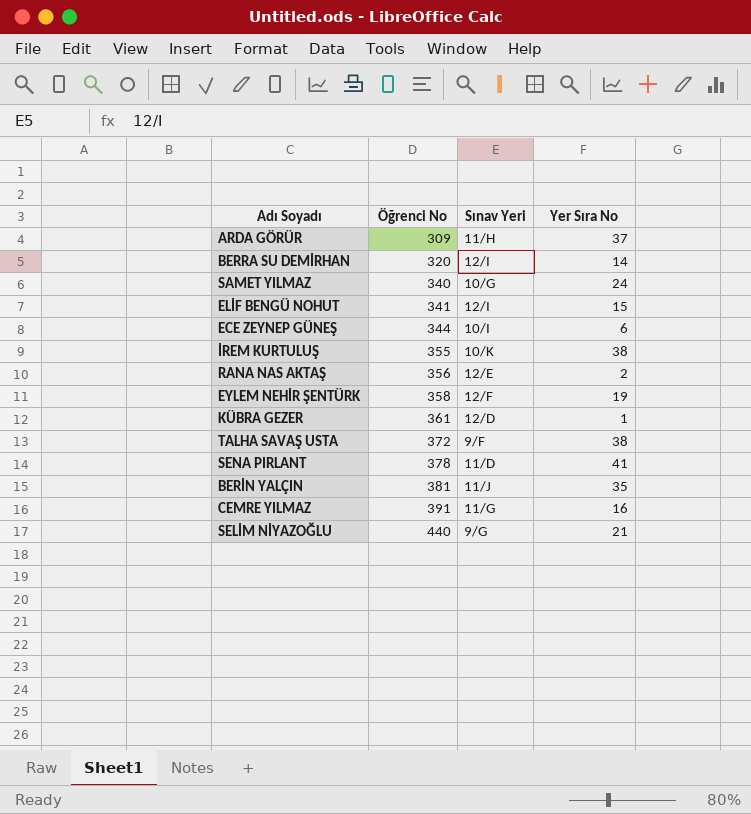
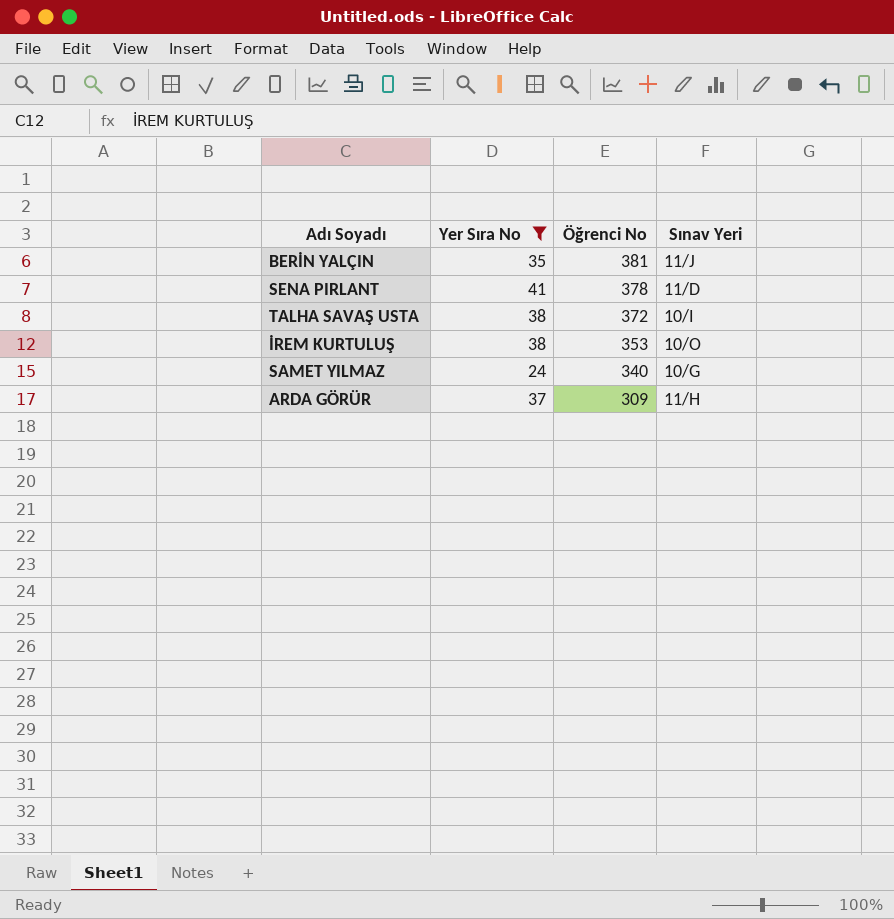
filter: none -> Yer Sıra No >= 24
row order: Öğrenci No ascending -> Öğrenci No descending
column Yer Sıra No | position: 4 -> 2
TALHA SAVAŞ USTA | Sınav Yeri: 9/F -> 10/I
İREM KURTULUŞ | Öğrenci No: 355 -> 353
İREM KURTULUŞ | Sınav Yeri: 10/K -> 10/O

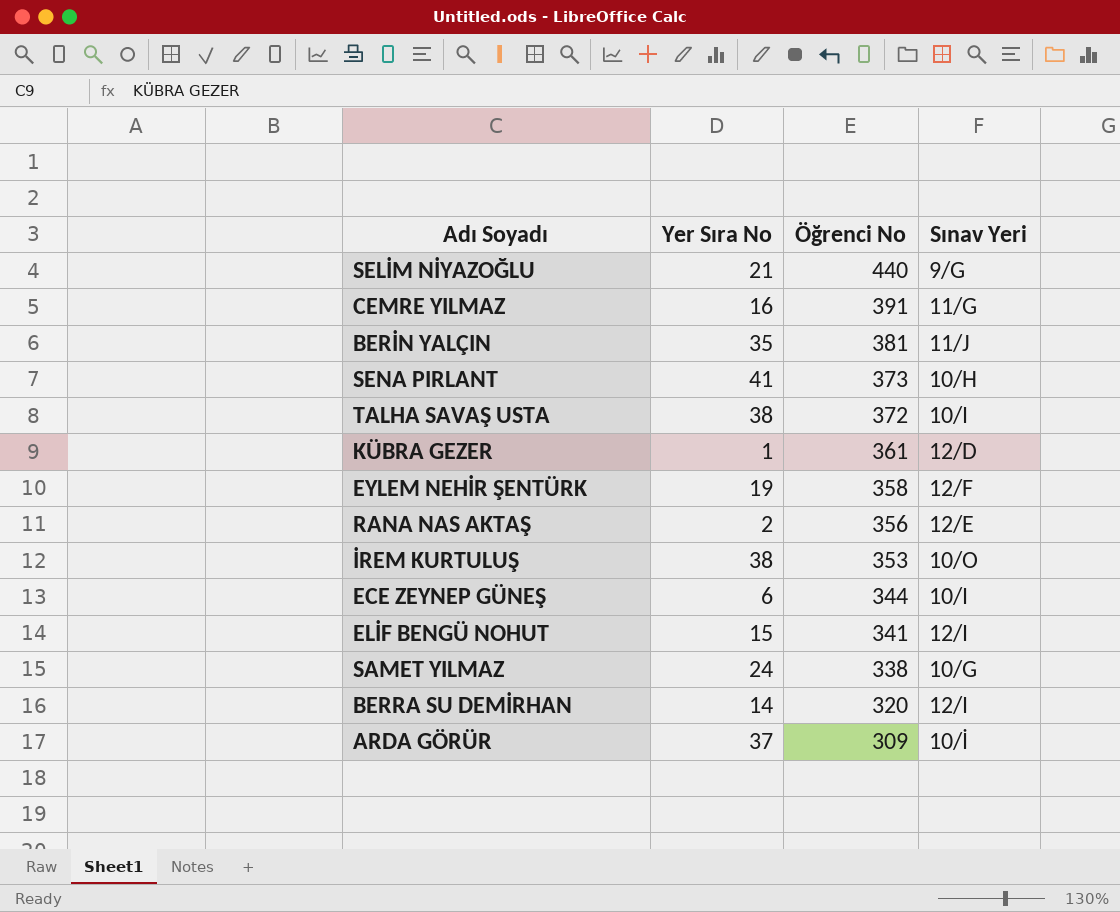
filter: Yer Sıra No >= 24 -> none
SENA PIRLANT | Öğrenci No: 378 -> 373
SENA PIRLANT | Sınav Yeri: 11/D -> 10/H
SAMET YILMAZ | Öğrenci No: 340 -> 338
ARDA GÖRÜR | Sınav Yeri: 11/H -> 10/İ

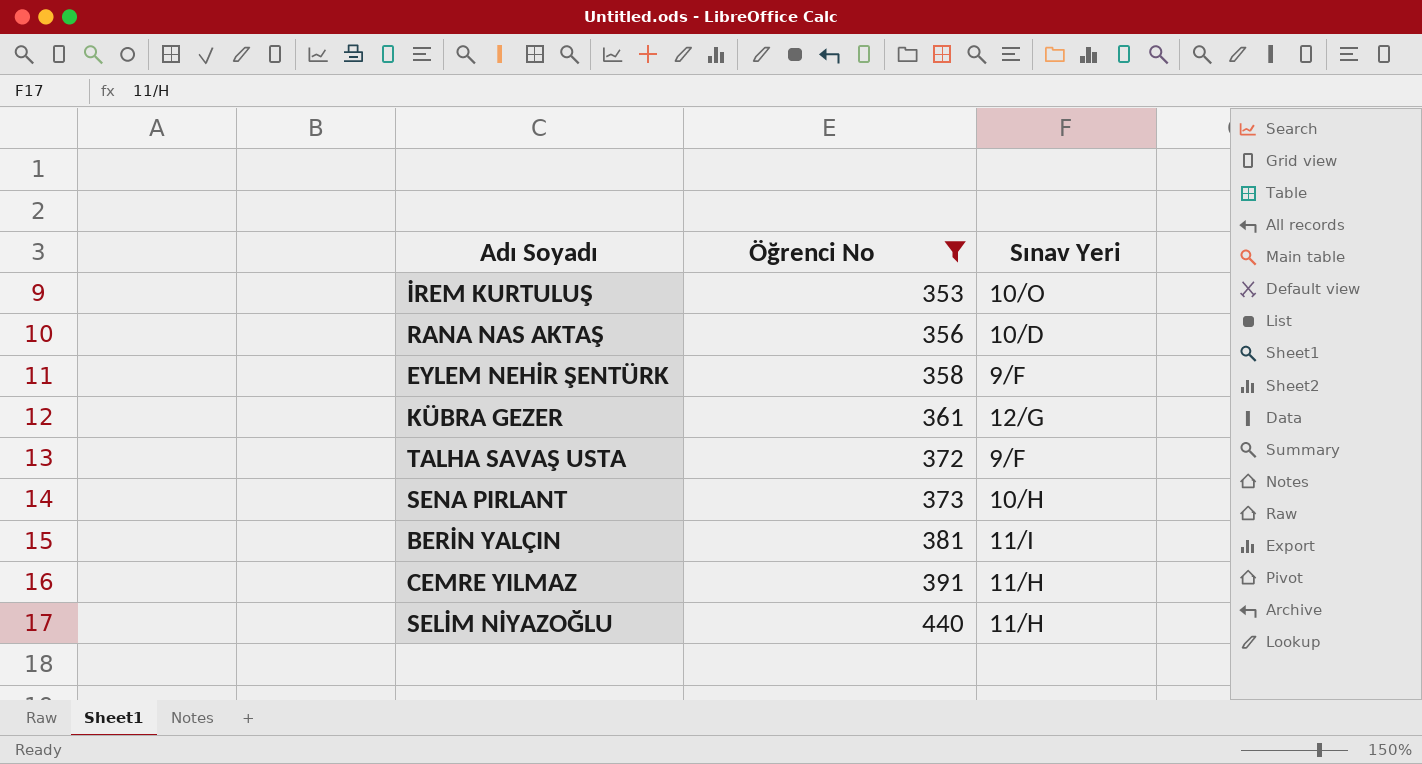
filter: none -> Öğrenci No >= 353
row order: Öğrenci No descending -> Öğrenci No ascending
column Yer Sıra No | position: 2 -> none
RANA NAS AKTAŞ | Sınav Yeri: 12/E -> 10/D
EYLEM NEHİR ŞENTÜRK | Sınav Yeri: 12/F -> 9/F
KÜBRA GEZER | Sınav Yeri: 12/D -> 12/G
TALHA SAVAŞ USTA | Sınav Yeri: 10/I -> 9/F
BERİN YALÇIN | Sınav Yeri: 11/J -> 11/I
CEMRE YILMAZ | Sınav Yeri: 11/G -> 11/H
SELİM NİYAZOĞLU | Sınav Yeri: 9/G -> 11/H

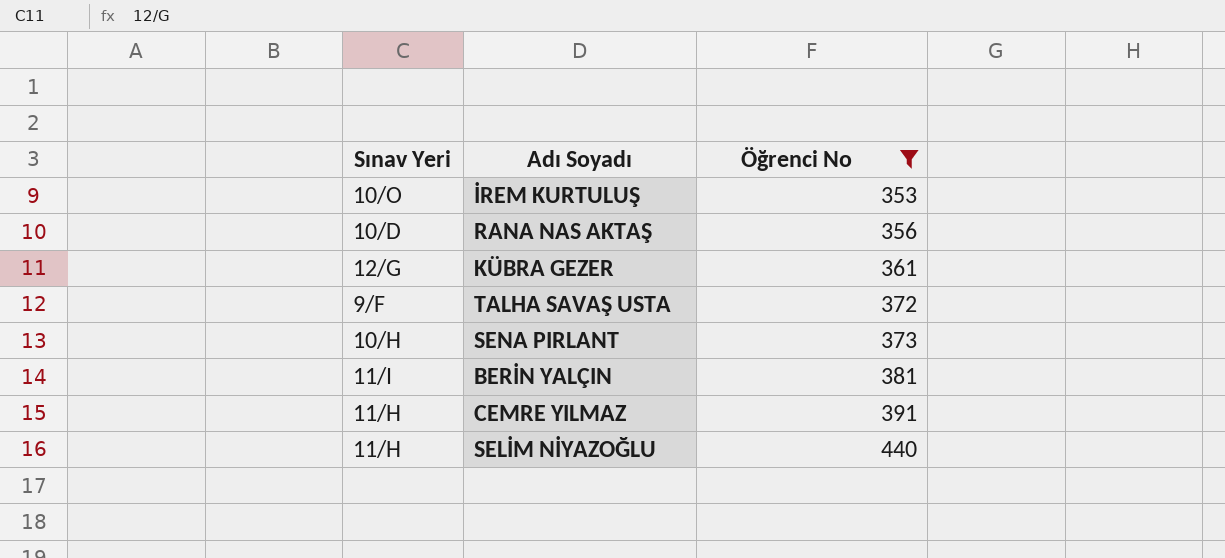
column Sınav Yeri | position: 3 -> 1
row EYLEM NEHİR ŞENTÜRK: 358 | 9/F -> none

